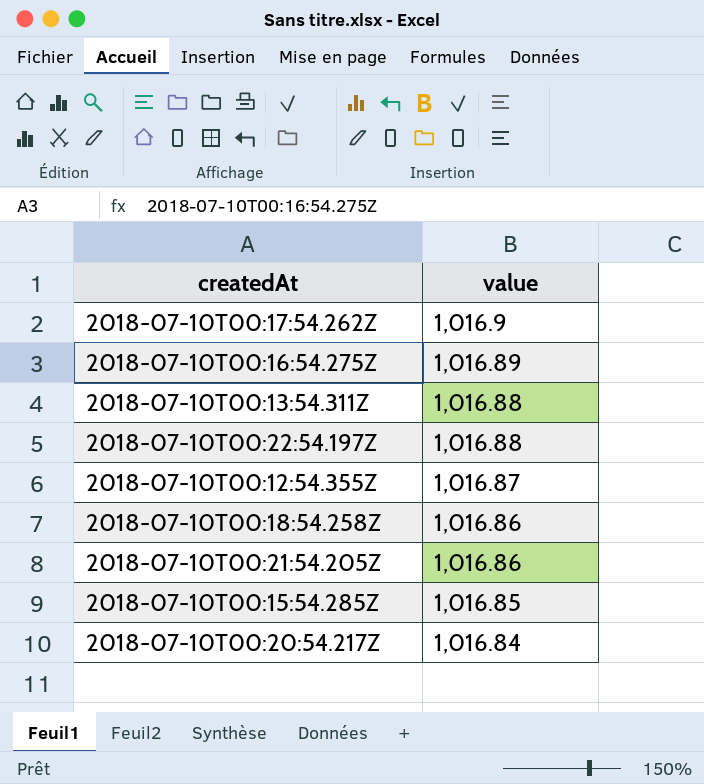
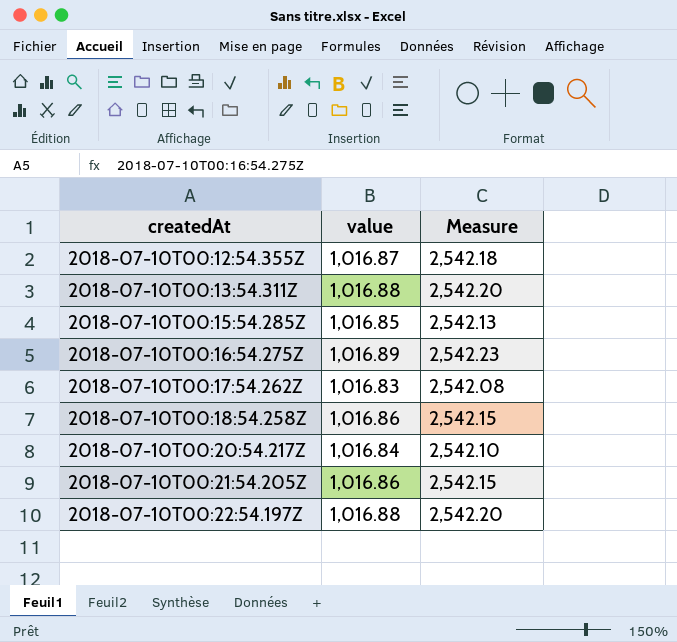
row order: value descending -> createdAt ascending
column Measure | formula: none -> [value] * 2.5
2018-07-10T00:17:54.262Z | value: 1,016.9 -> 1,016.83

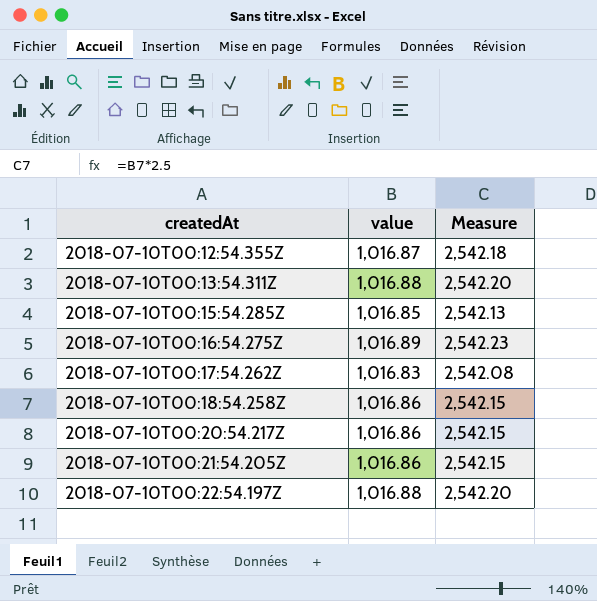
2018-07-10T00:20:54.217Z | value: 1,016.84 -> 1,016.86
2018-07-10T00:20:54.217Z | Measure: 2,542.10 -> 2,542.15

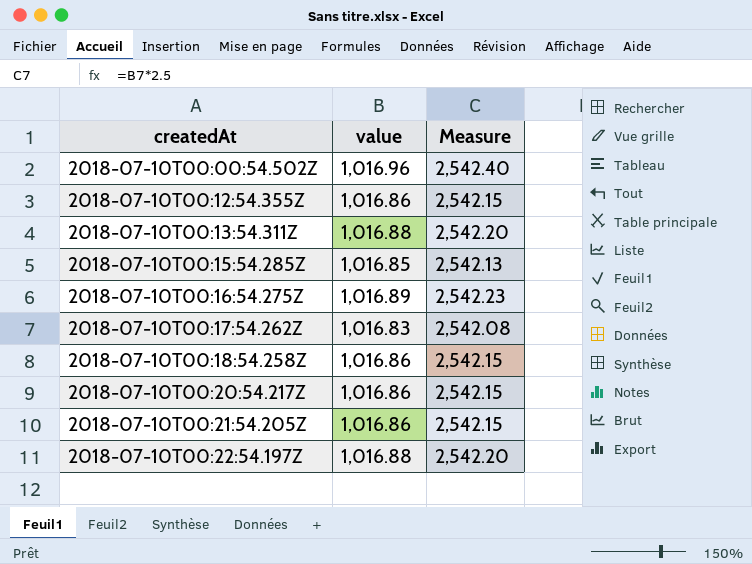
row 2018-07-10T00:00:54.502Z: none -> 1,016.96 | 2,542.40
2018-07-10T00:12:54.355Z | value: 1,016.87 -> 1,016.86
2018-07-10T00:12:54.355Z | Measure: 2,542.18 -> 2,542.15

